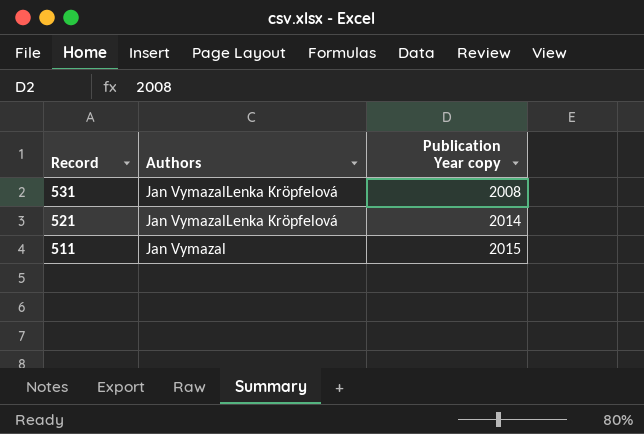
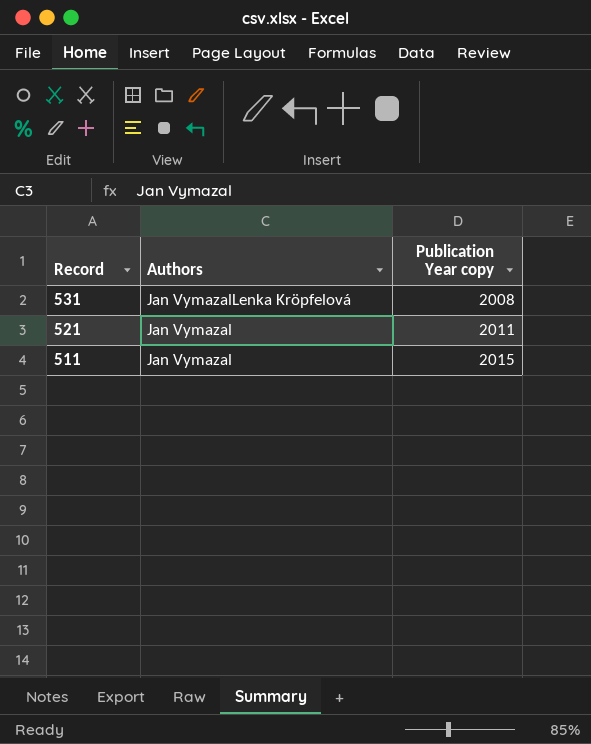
521 | Authors: Jan VymazalLenka Kröpfelová -> Jan Vymazal
521 | Publication Year copy: 2014 -> 2011

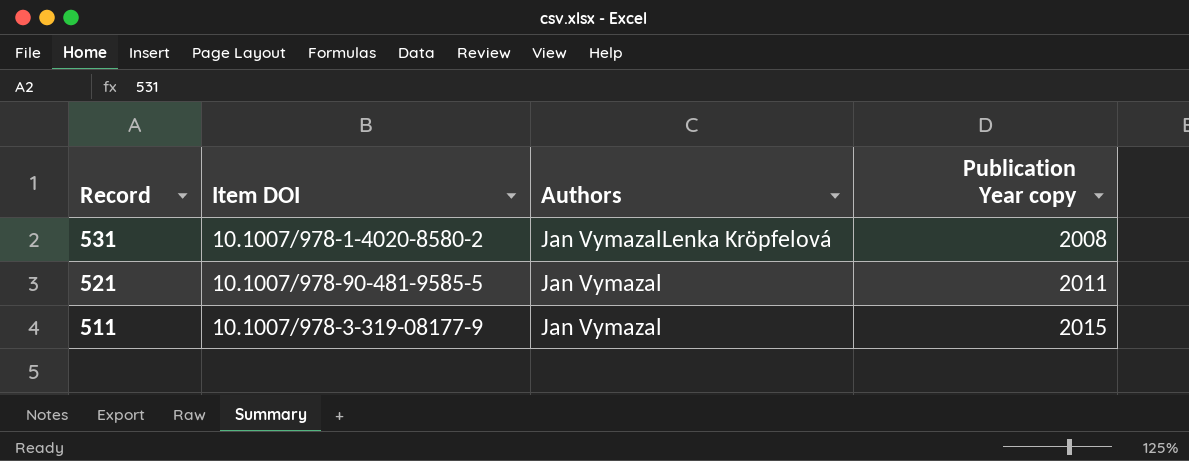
column Item DOI | position: none -> 2

